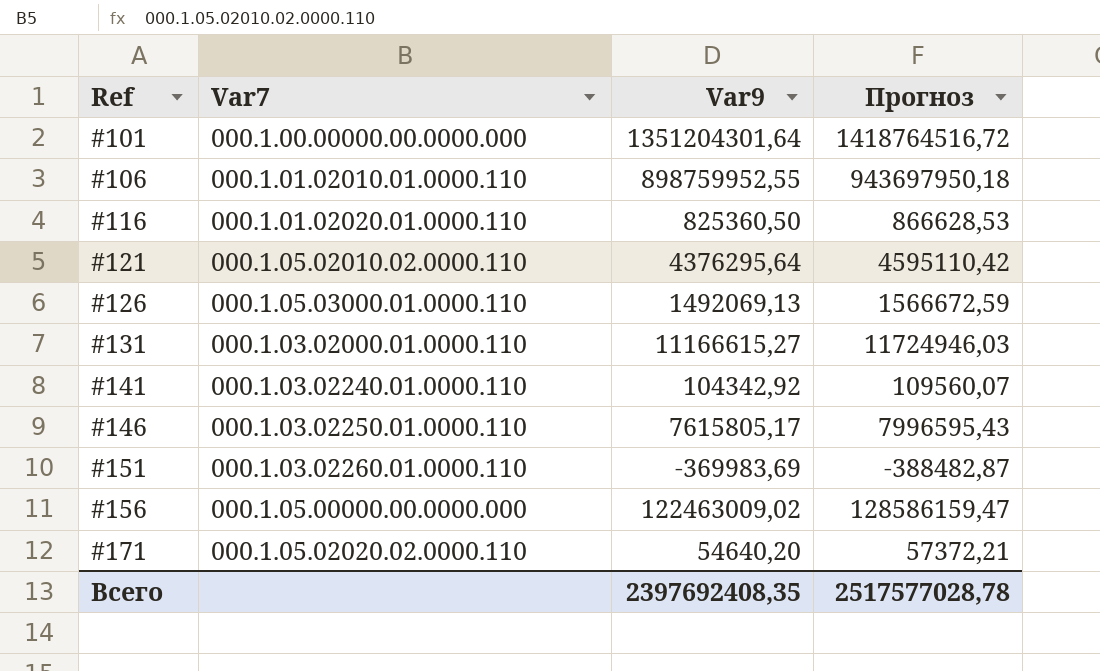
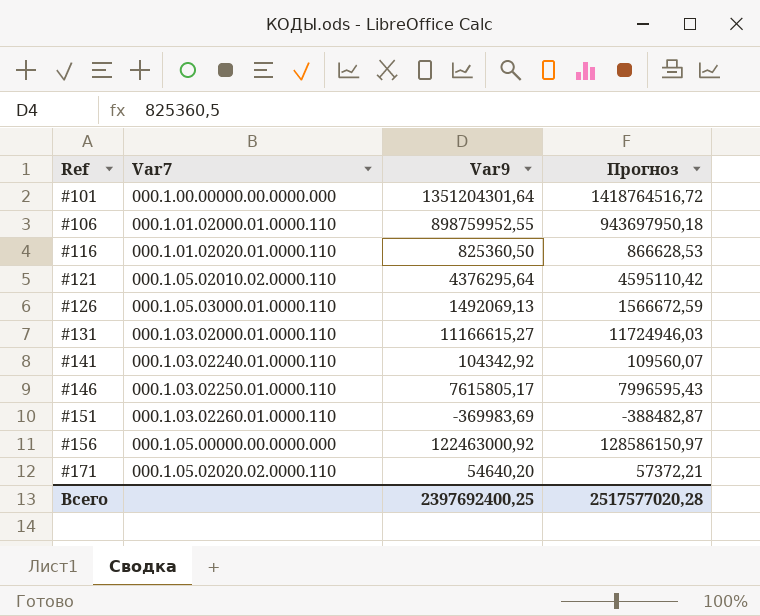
#106 | Var7: 000.1.01.02010.01.0000.110 -> 000.1.01.02000.01.0000.110
#156 | Var9: 122463009,02 -> 122463000,92
#156 | Прогноз: 128586159,47 -> 128586150,97
Всего | Var9: 2397692408,35 -> 2397692400,25
Всего | Прогноз: 2517577028,78 -> 2517577020,28

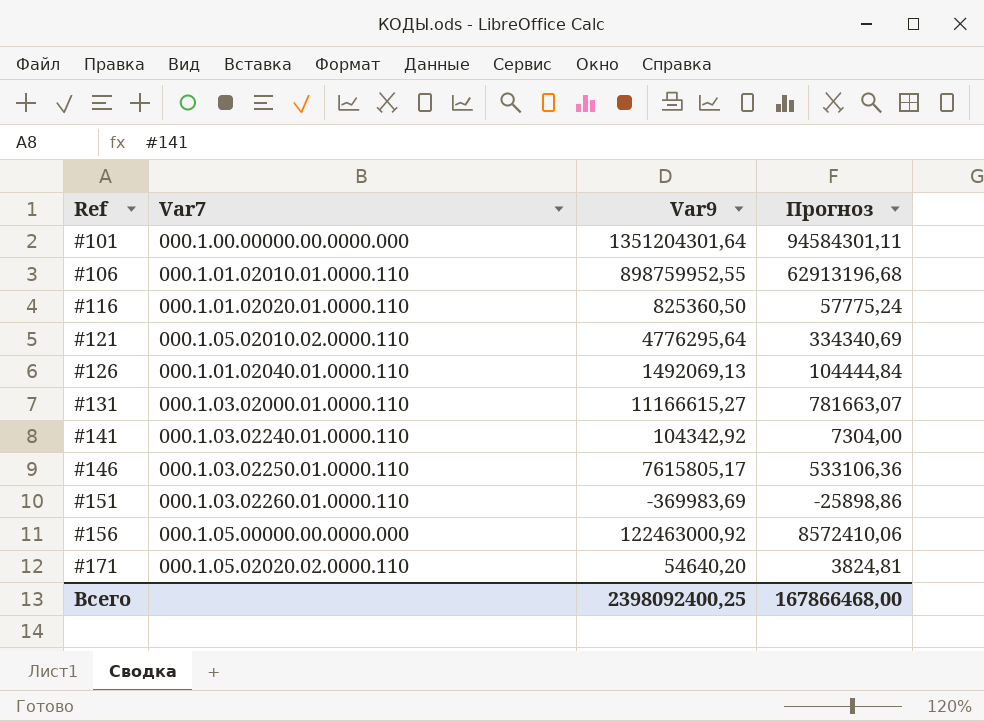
column Прогноз | formula: [Var9] * 1,05 -> [Var9] * 0,07
#106 | Var7: 000.1.01.02000.01.0000.110 -> 000.1.01.02010.01.0000.110
#121 | Var9: 4376295,64 -> 4776295,64
#126 | Var7: 000.1.05.03000.01.0000.110 -> 000.1.01.02040.01.0000.110
Всего | Var9: 2397692400,25 -> 2398092400,25
Всего | Прогноз: 2517577020,28 -> 167866468,00

